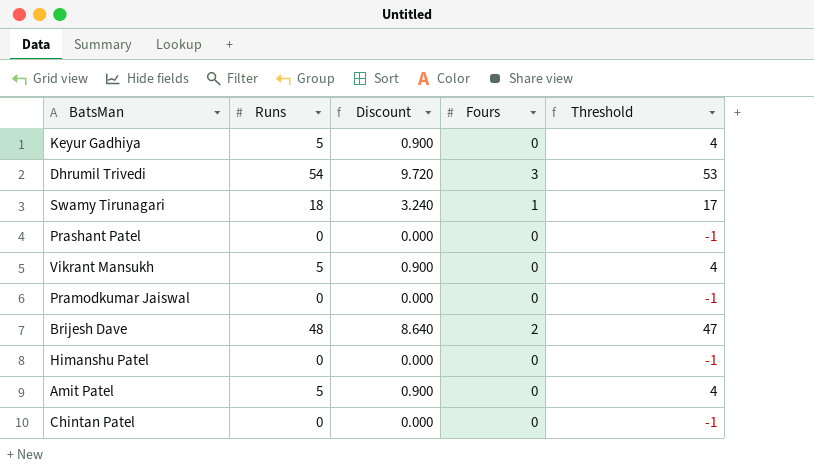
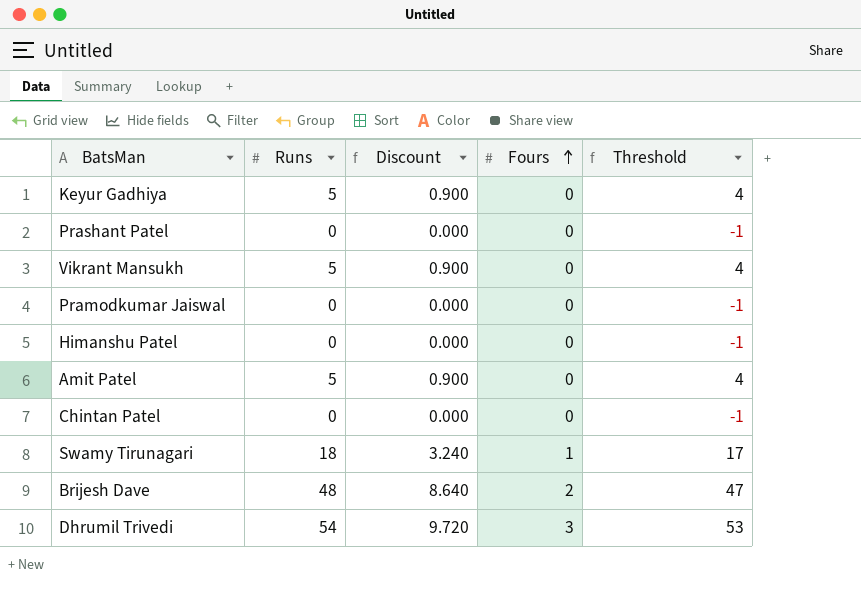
row order: none -> Fours ascending

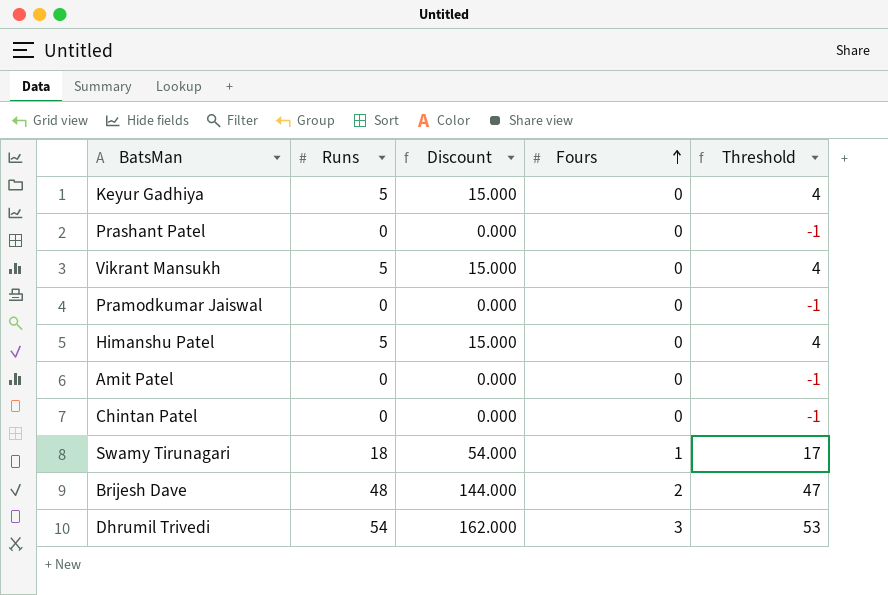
column Discount | formula: [Runs] * 0.18 -> [Runs] * 3
Himanshu Patel | Runs: 0 -> 5
Himanshu Patel | Threshold: -1 -> 4
Amit Patel | Runs: 5 -> 0
Amit Patel | Threshold: 4 -> -1

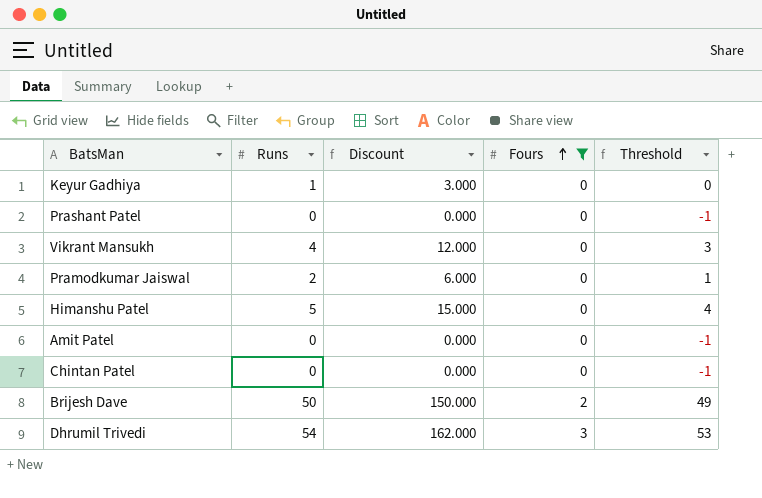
filter: none -> Fours != 1
Keyur Gadhiya | Runs: 5 -> 1
Keyur Gadhiya | Discount: 15.000 -> 3.000
Keyur Gadhiya | Threshold: 4 -> 0
Vikrant Mansukh | Runs: 5 -> 4
Vikrant Mansukh | Discount: 15.000 -> 12.000
Vikrant Mansukh | Threshold: 4 -> 3
Pramodkumar Jaiswal | Runs: 0 -> 2
Pramodkumar Jaiswal | Discount: 0.000 -> 6.000
Pramodkumar Jaiswal | Threshold: -1 -> 1
Brijesh Dave | Runs: 48 -> 50
Brijesh Dave | Discount: 144.000 -> 150.000
Brijesh Dave | Threshold: 47 -> 49

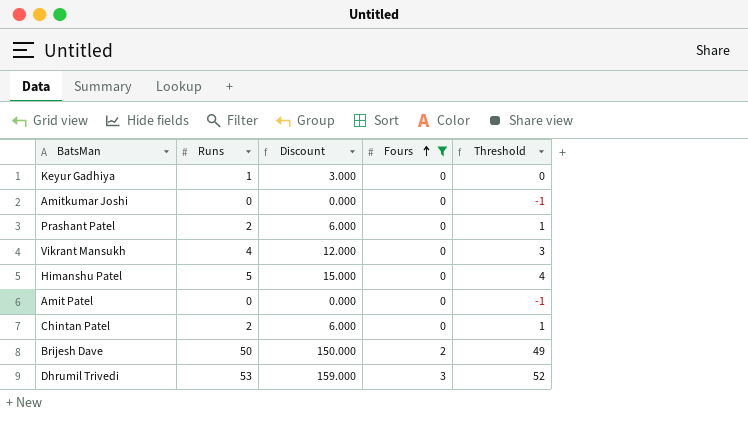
row Pramodkumar Jaiswal: 2 | 6.000 | 0 | 1 -> none
row Amitkumar Joshi: none -> 0 | 0.000 | 0 | -1
Prashant Patel | Runs: 0 -> 2
Prashant Patel | Discount: 0.000 -> 6.000
Prashant Patel | Threshold: -1 -> 1
Chintan Patel | Runs: 0 -> 2
Chintan Patel | Discount: 0.000 -> 6.000
Chintan Patel | Threshold: -1 -> 1
Dhrumil Trivedi | Runs: 54 -> 53
Dhrumil Trivedi | Discount: 162.000 -> 159.000
Dhrumil Trivedi | Threshold: 53 -> 52

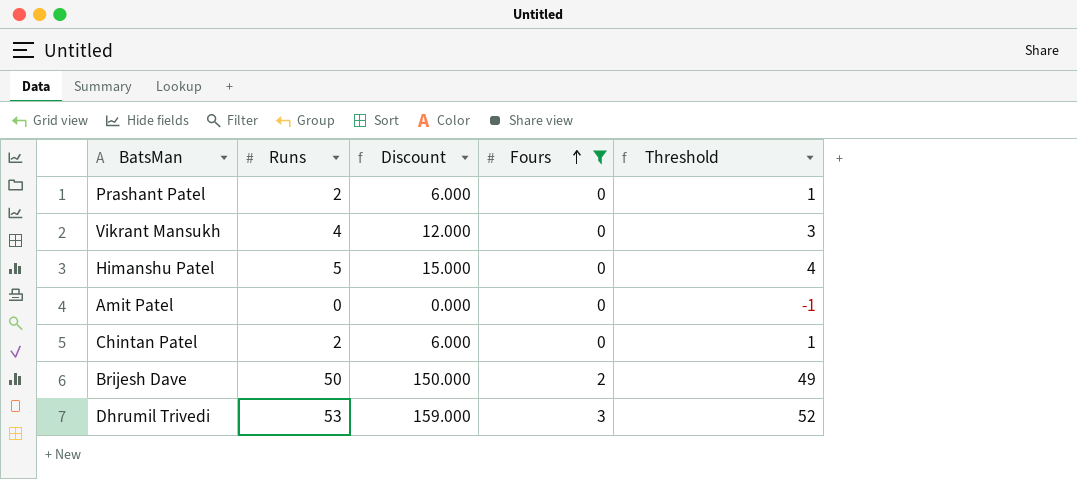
row Keyur Gadhiya: 1 | 3.000 | 0 | 0 -> none
row Amitkumar Joshi: 0 | 0.000 | 0 | -1 -> none

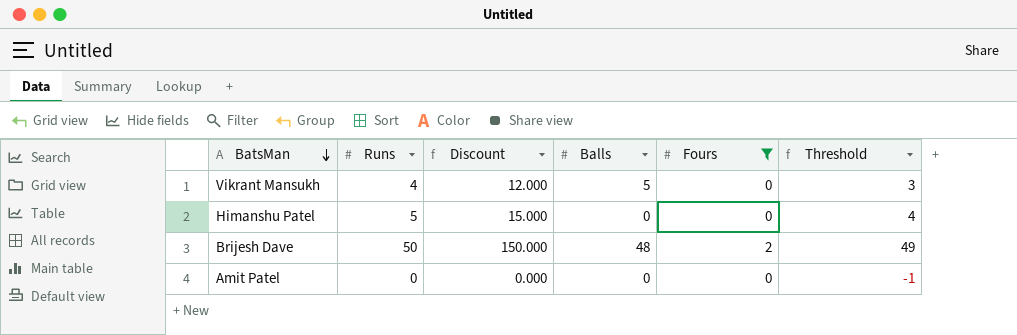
row order: Fours ascending -> BatsMan descending
column Balls | position: none -> 4
row Prashant Patel: 2 | 6.000 | 0 | 1 -> none
row Chintan Patel: 2 | 6.000 | 0 | 1 -> none
row Dhrumil Trivedi: 53 | 159.000 | 3 | 52 -> none

